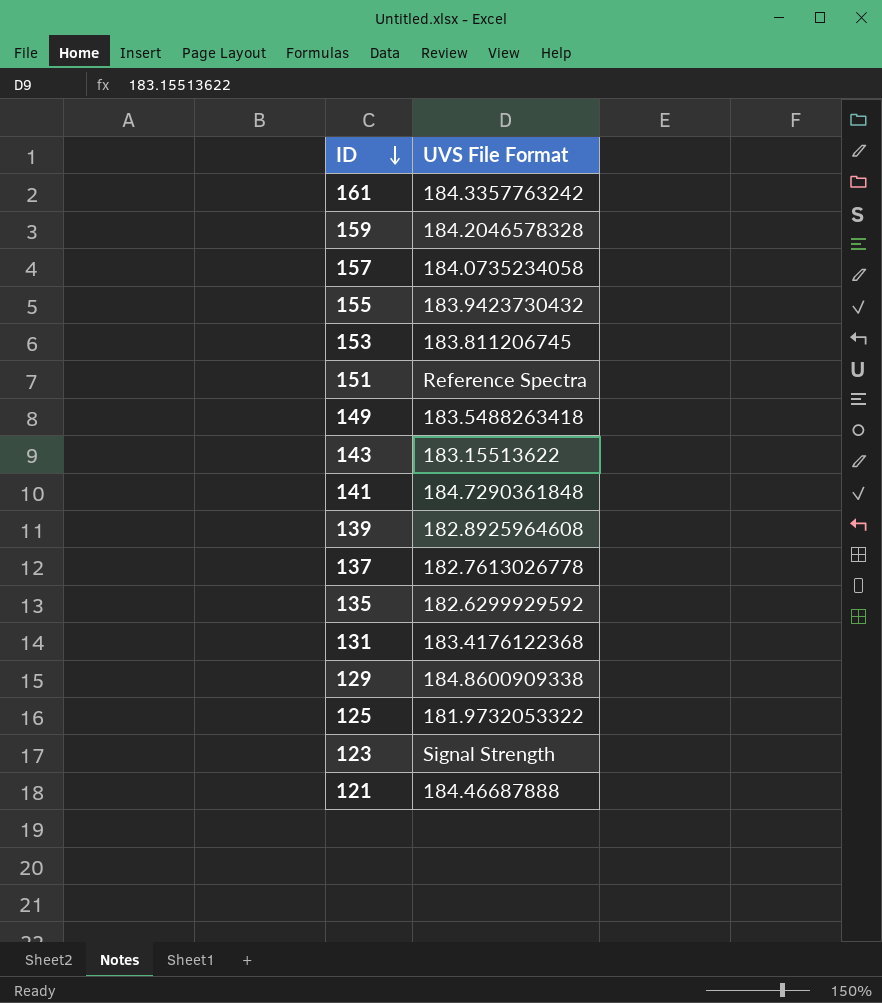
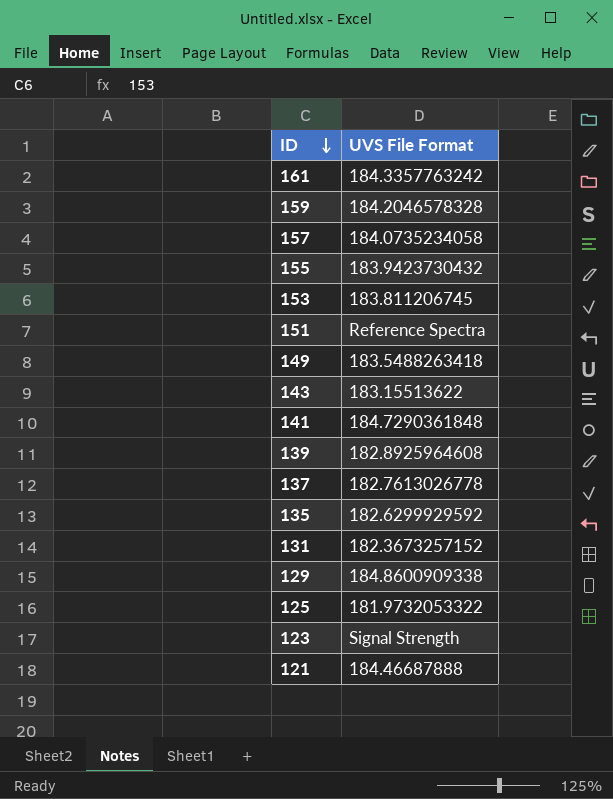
131 | UVS File Format: 183.4176122368 -> 182.3673257152

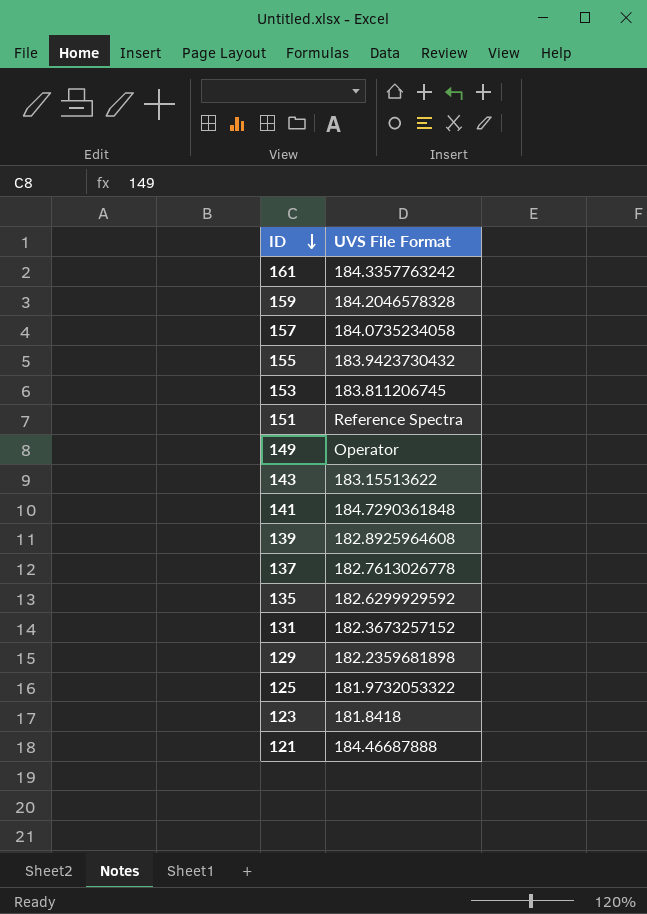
149 | UVS File Format: 183.5488263418 -> Operator
129 | UVS File Format: 184.8600909338 -> 182.2359681898
123 | UVS File Format: Signal Strength -> 181.8418

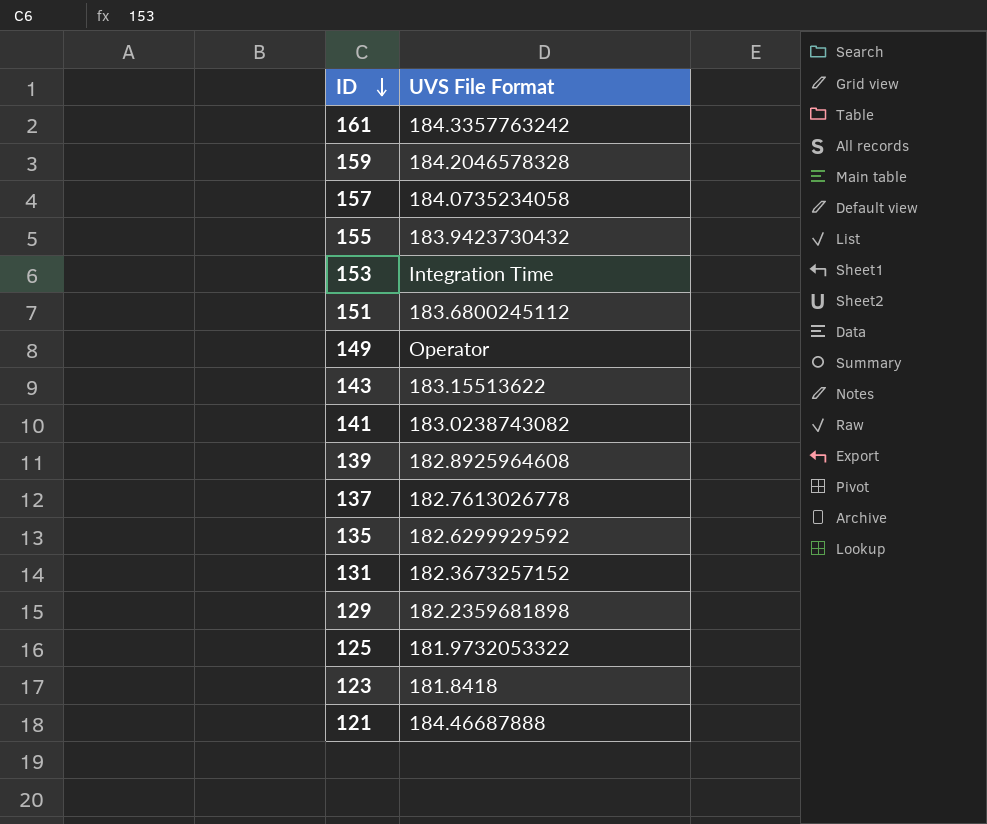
153 | UVS File Format: 183.811206745 -> Integration Time
151 | UVS File Format: Reference Spectra -> 183.6800245112
141 | UVS File Format: 184.7290361848 -> 183.0238743082

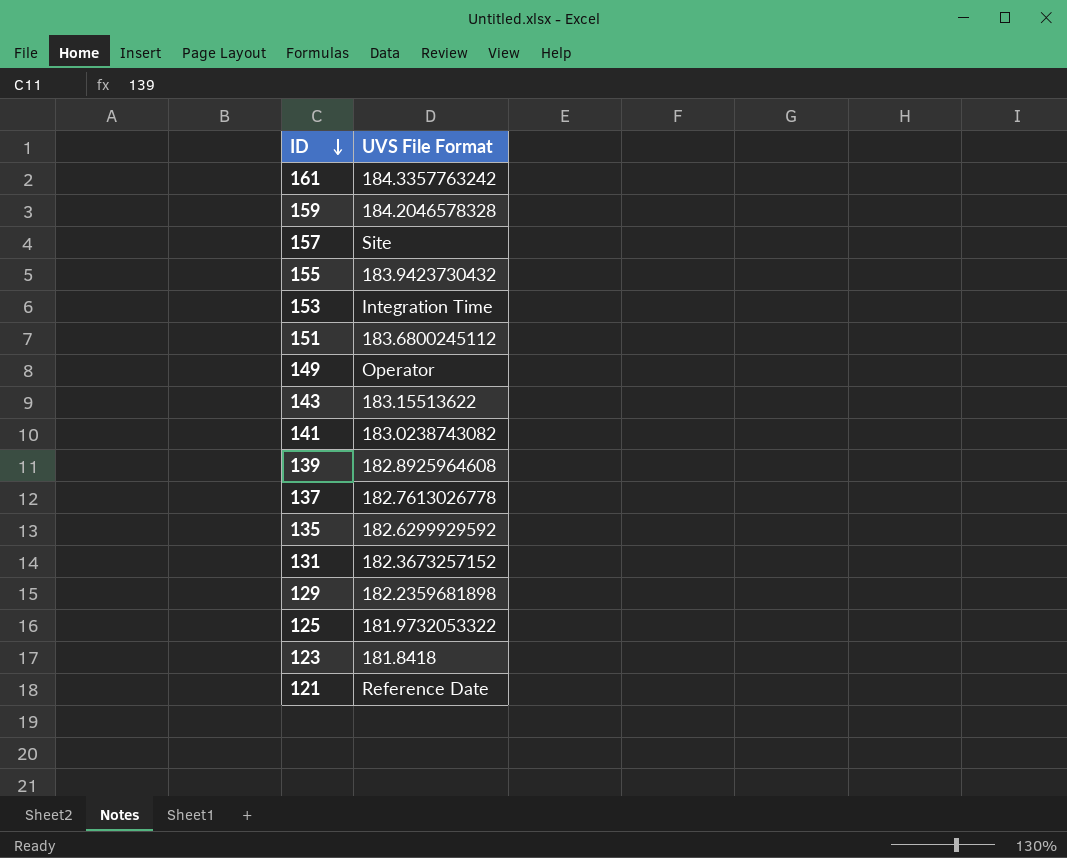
157 | UVS File Format: 184.0735234058 -> Site
121 | UVS File Format: 184.46687888 -> Reference Date

